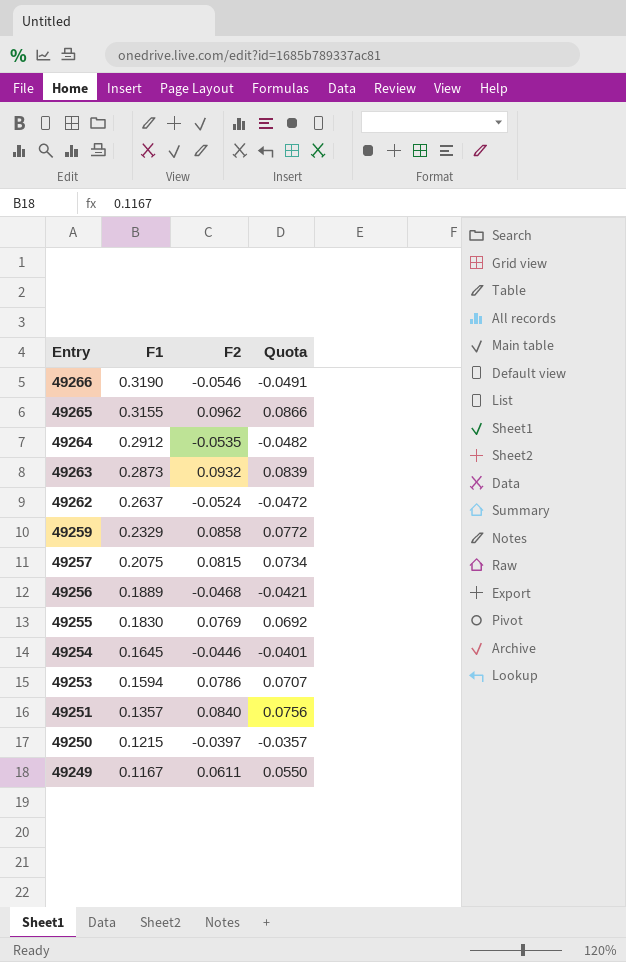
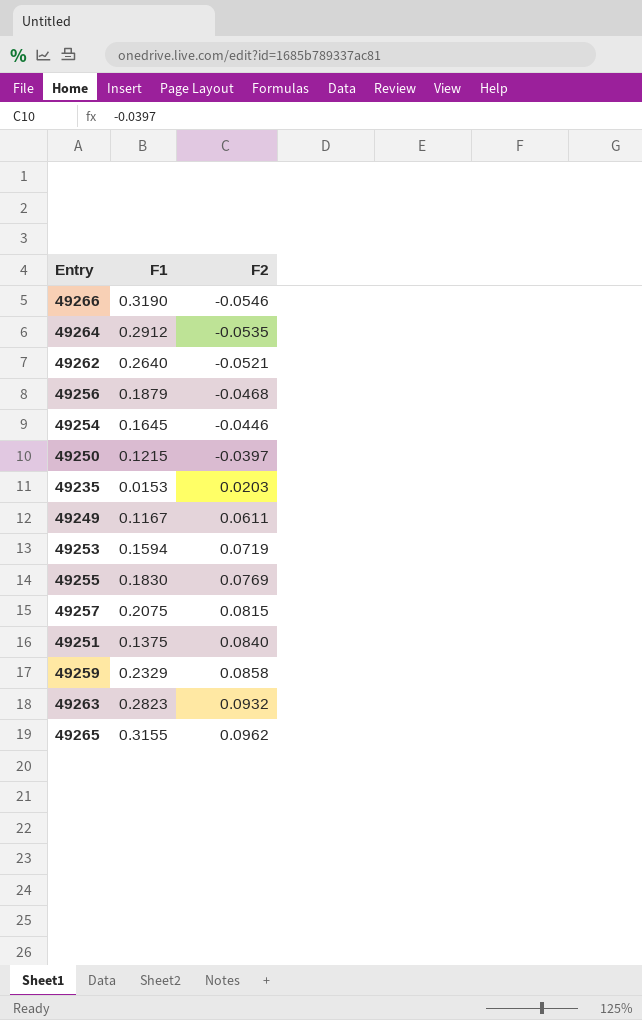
row order: Entry descending -> F2 ascending
column Quota | formula: [F2] * 0.9 -> none
49262 | F1: 0.2637 -> 0.2640
49262 | F2: -0.0524 -> -0.0521
49256 | F1: 0.1889 -> 0.1879
row 49235: none -> 0.0153 | 0.0203
49253 | F2: 0.0786 -> 0.0719
49251 | F1: 0.1357 -> 0.1375
49263 | F1: 0.2873 -> 0.2823

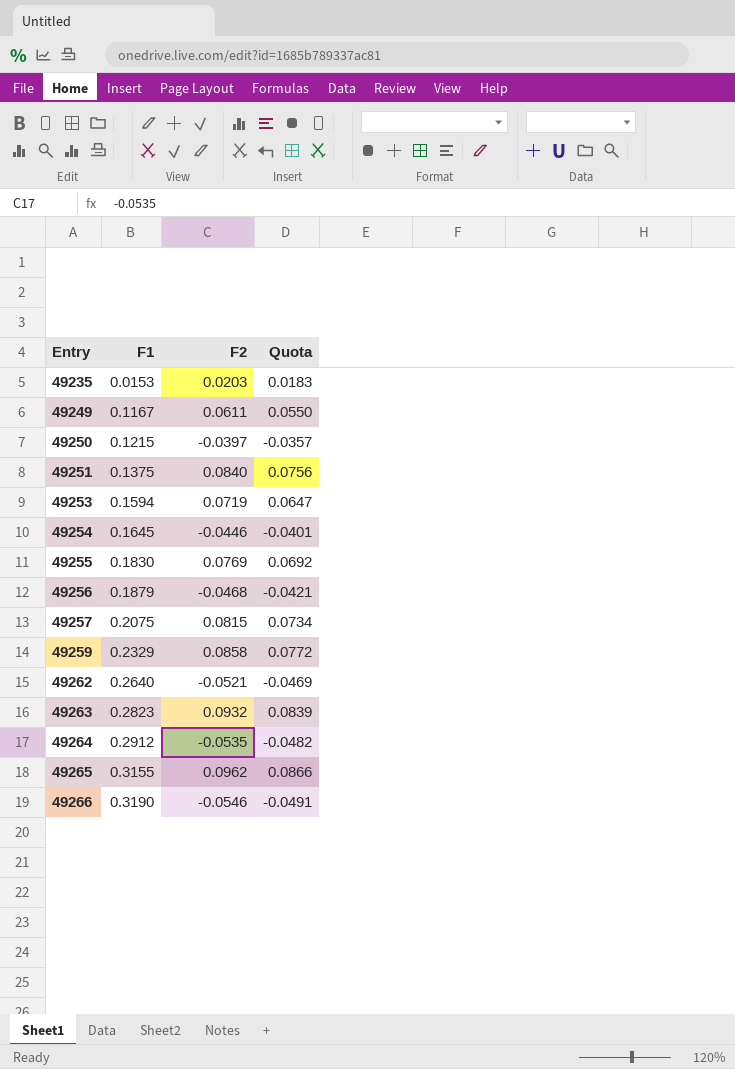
row order: F2 ascending -> Entry ascending
column Quota | formula: none -> [F2] * 0.9

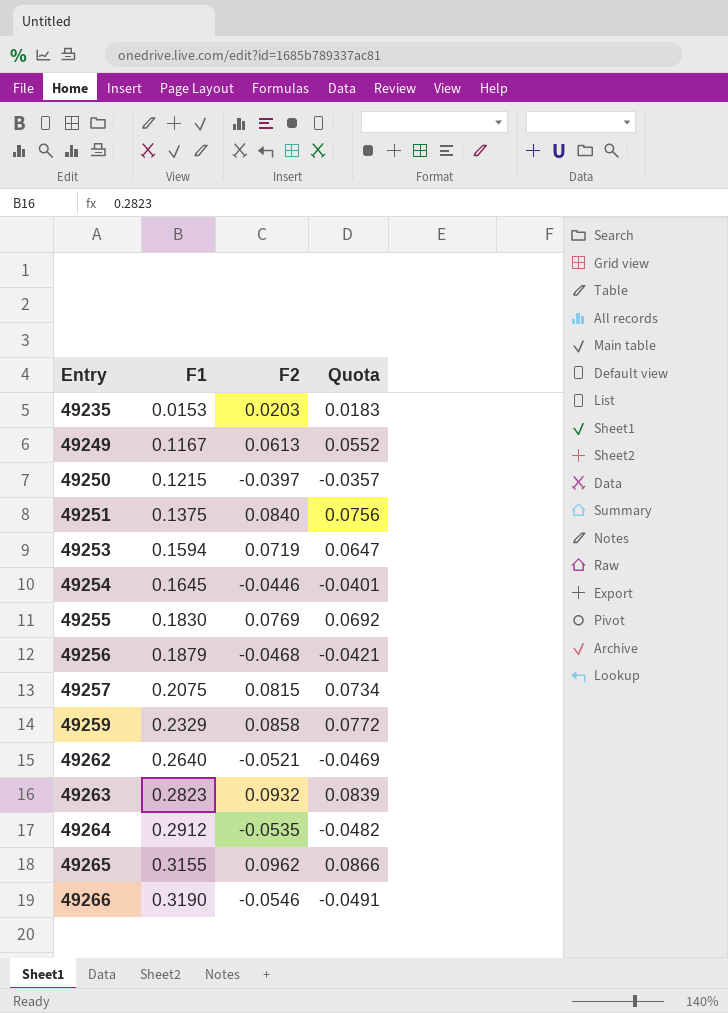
49249 | F2: 0.0611 -> 0.0613
49249 | Quota: 0.0550 -> 0.0552

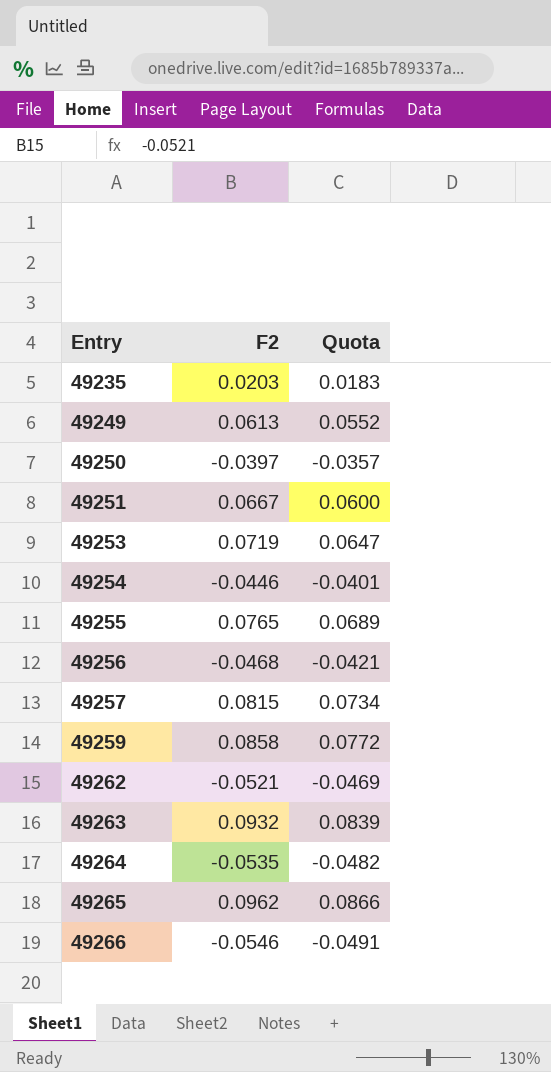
column F1 | position: 2 -> none
49251 | F2: 0.0840 -> 0.0667
49251 | Quota: 0.0756 -> 0.0600
49255 | F2: 0.0769 -> 0.0765
49255 | Quota: 0.0692 -> 0.0689

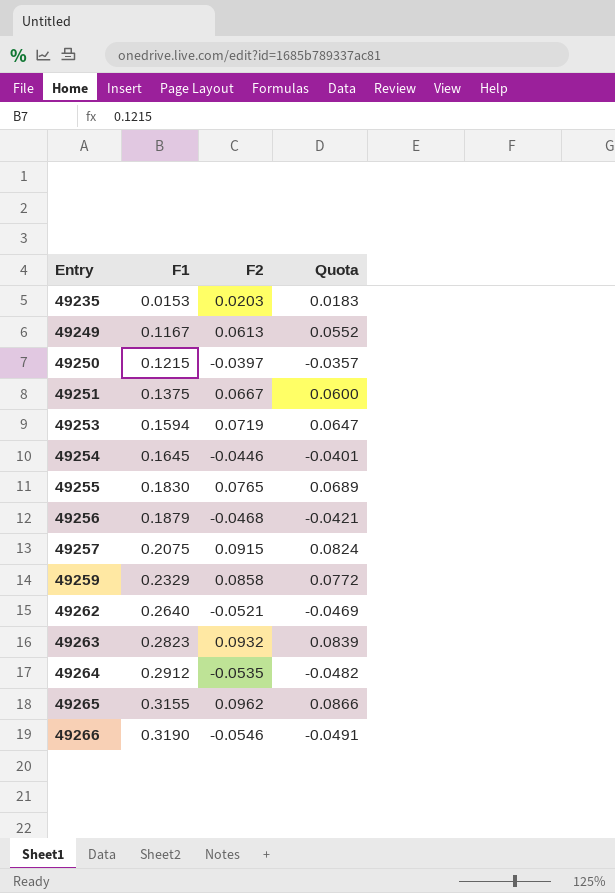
column F1 | position: none -> 2
49257 | F2: 0.0815 -> 0.0915
49257 | Quota: 0.0734 -> 0.0824

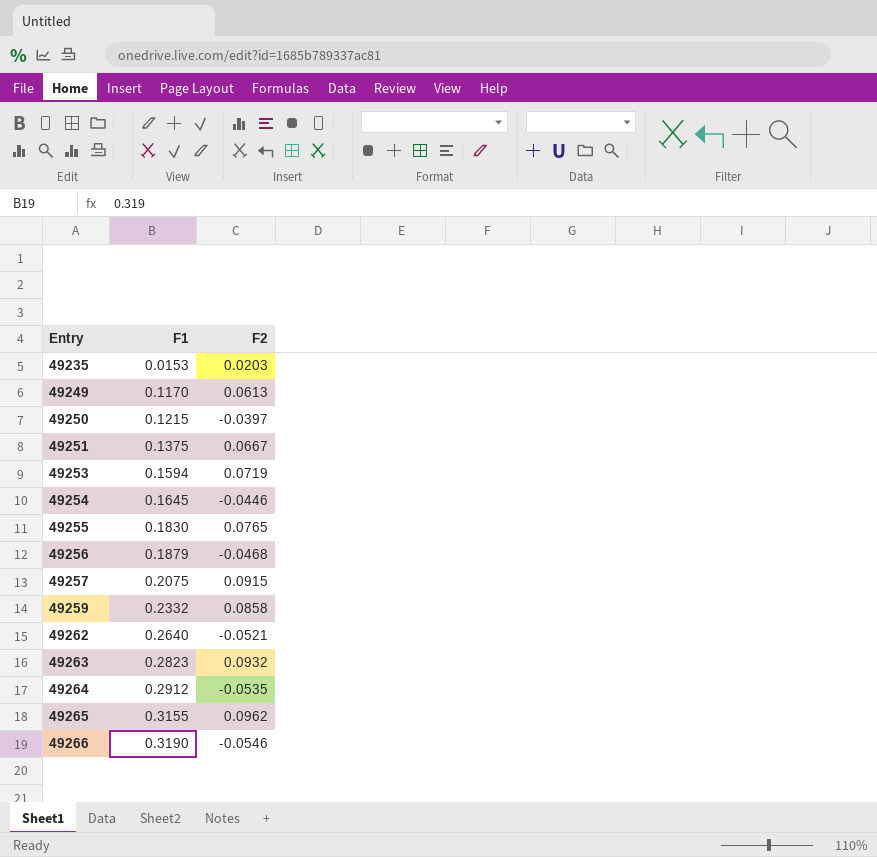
column Quota | formula: [F2] * 0.9 -> none
49249 | F1: 0.1167 -> 0.1170
49259 | F1: 0.2329 -> 0.2332

